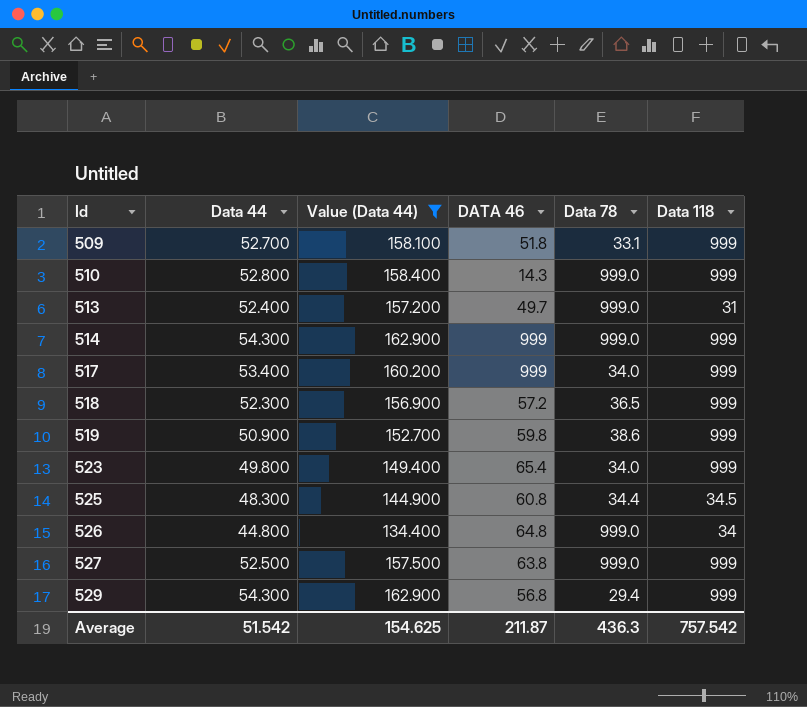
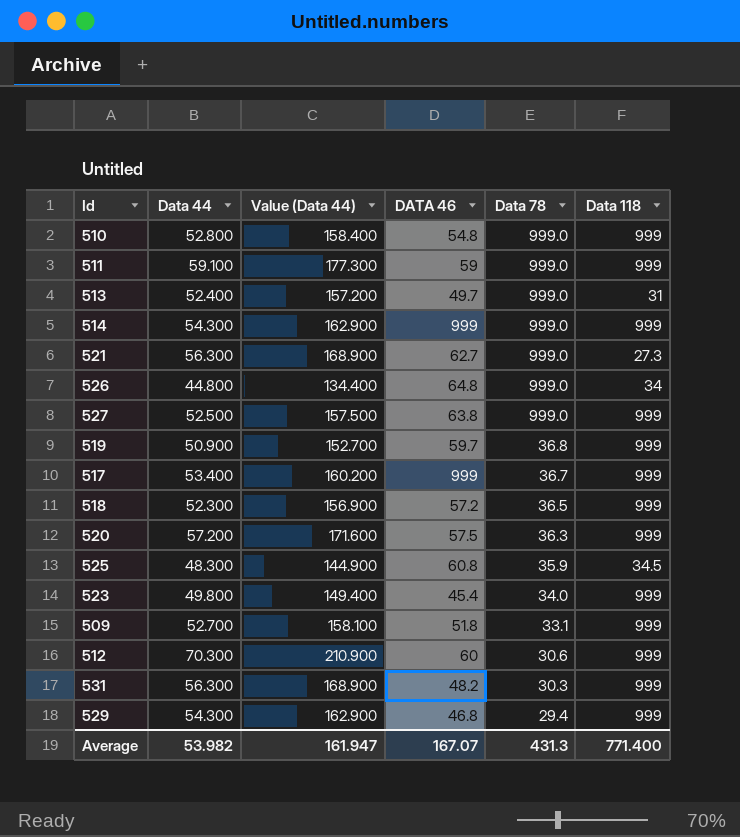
filter: Value (Data 44) <= 162.900 -> none
row order: Id ascending -> Data 78 descending
510 | DATA 46: 14.3 -> 54.8
519 | DATA 46: 59.8 -> 59.7
519 | Data 78: 38.6 -> 36.8
517 | Data 78: 34.0 -> 36.7
525 | Data 78: 34.4 -> 35.9
523 | DATA 46: 65.4 -> 45.4
529 | DATA 46: 56.8 -> 46.8
Average | Data 44: 51.542 -> 53.982
Average | Value (Data 44): 154.625 -> 161.947
Average | DATA 46: 211.87 -> 167.07
Average | Data 78: 436.3 -> 431.3
Average | Data 118: 757.542 -> 771.400

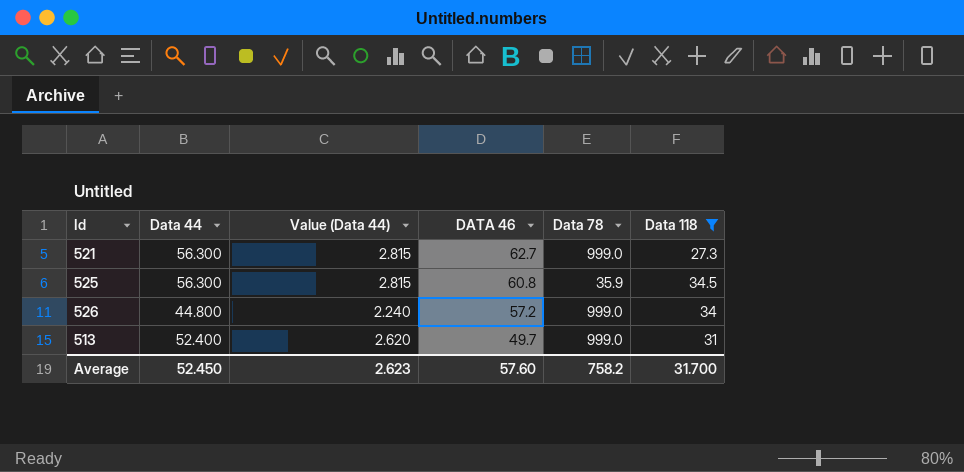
filter: none -> Data 118 != 999
row order: Data 78 descending -> DATA 46 descending
column Value (Data 44) | formula: [Data 44] * 3 -> [Data 44] * 0.05
525 | Data 44: 48.300 -> 56.300
526 | DATA 46: 64.8 -> 57.2
Average | Data 44: 53.982 -> 52.450
Average | Value (Data 44): 161.947 -> 2.623
Average | DATA 46: 167.07 -> 57.60
Average | Data 78: 431.3 -> 758.2
Average | Data 118: 771.400 -> 31.700

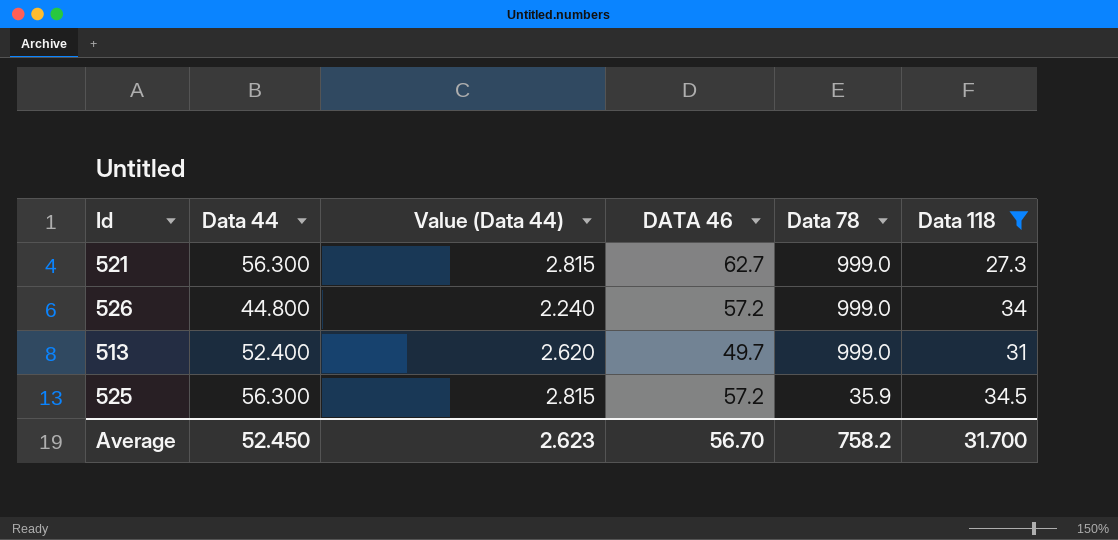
row order: DATA 46 descending -> Data 78 descending
525 | DATA 46: 60.8 -> 57.2
Average | DATA 46: 57.60 -> 56.70

